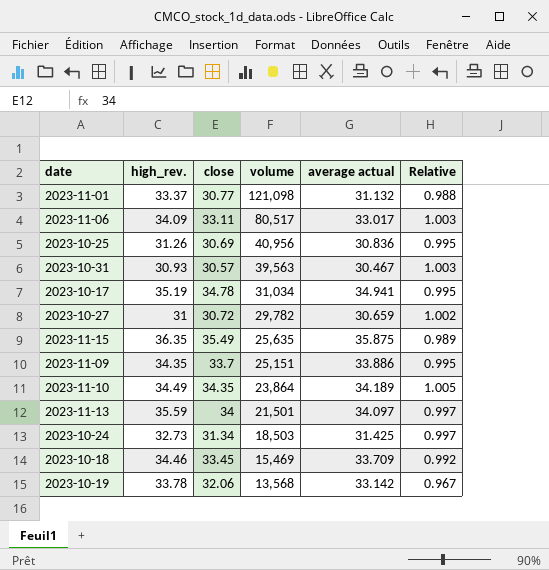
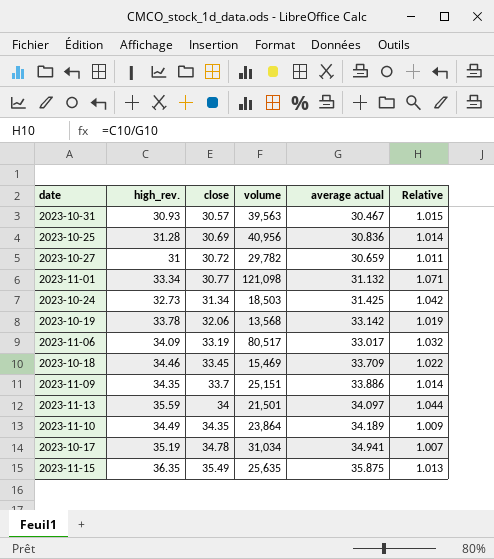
row order: volume descending -> close ascending
column Relative | formula: [close] / [average actual] -> [high_rev.] / [average actual]
2023-10-25 | high_rev.: 31.26 -> 31.28
2023-11-01 | high_rev.: 33.37 -> 33.34
2023-11-06 | close: 33.11 -> 33.19

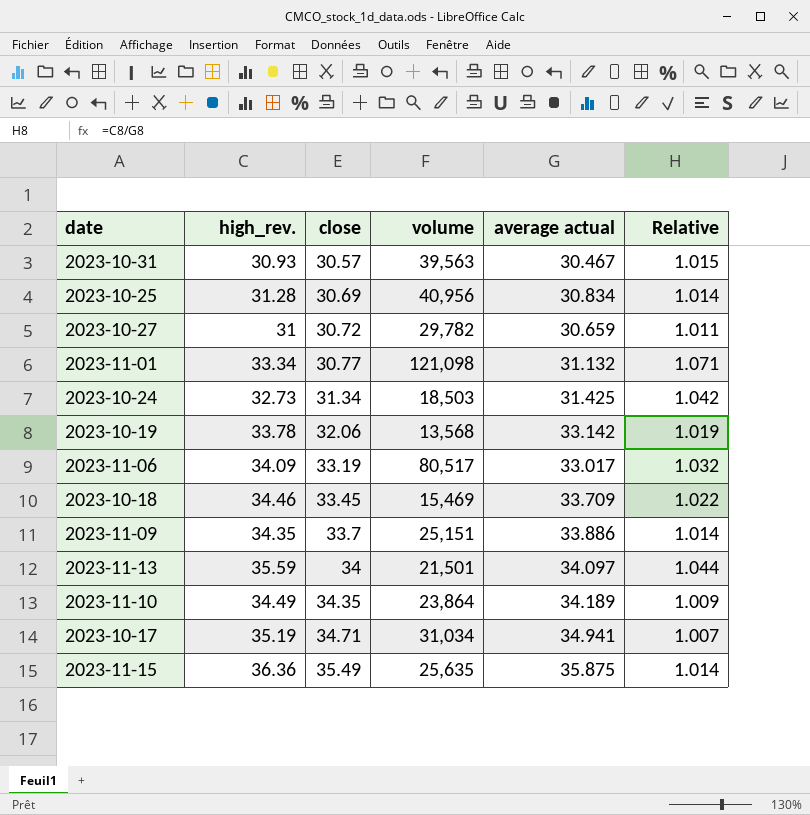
2023-10-25 | average actual: 30.836 -> 30.834
2023-10-17 | close: 34.78 -> 34.71
2023-11-15 | high_rev.: 36.35 -> 36.36
2023-11-15 | Relative: 1.013 -> 1.014

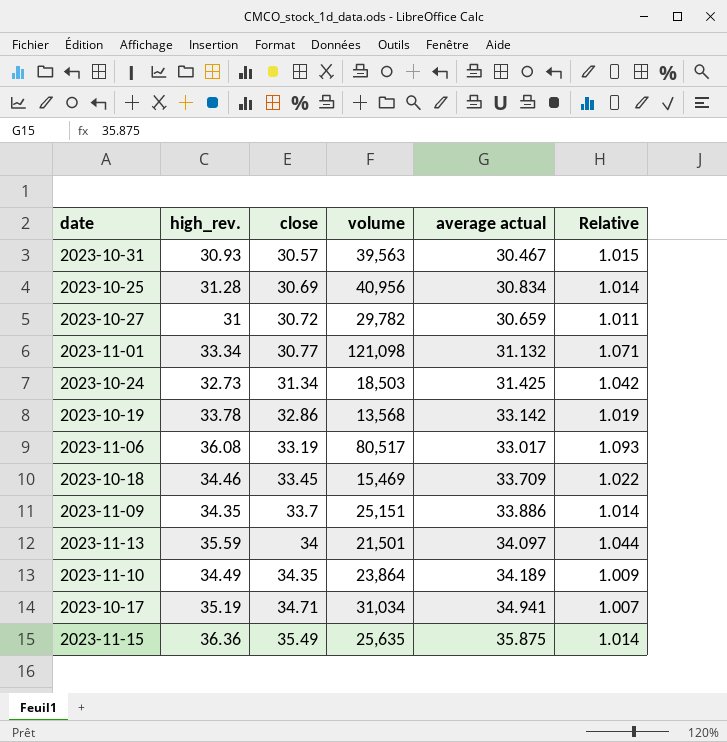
2023-10-19 | close: 32.06 -> 32.86
2023-11-06 | high_rev.: 34.09 -> 36.08
2023-11-06 | Relative: 1.032 -> 1.093

